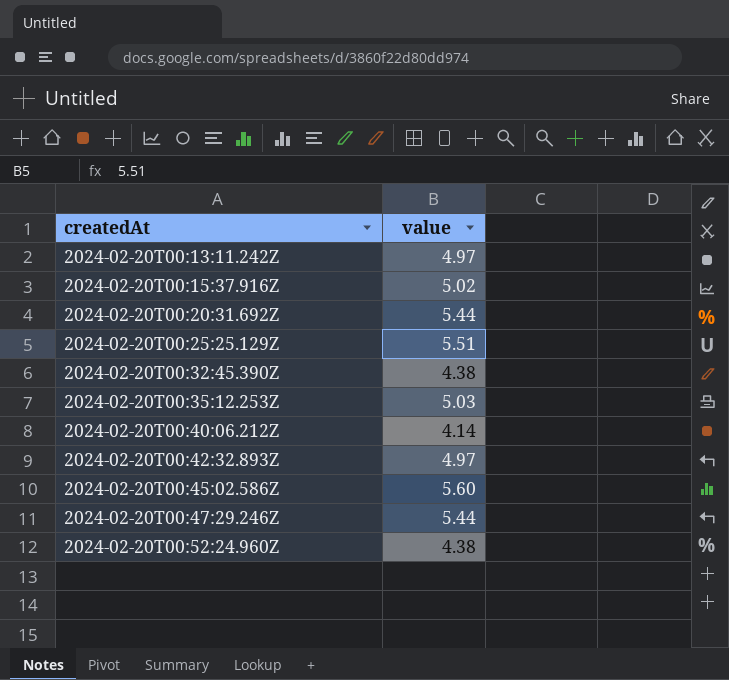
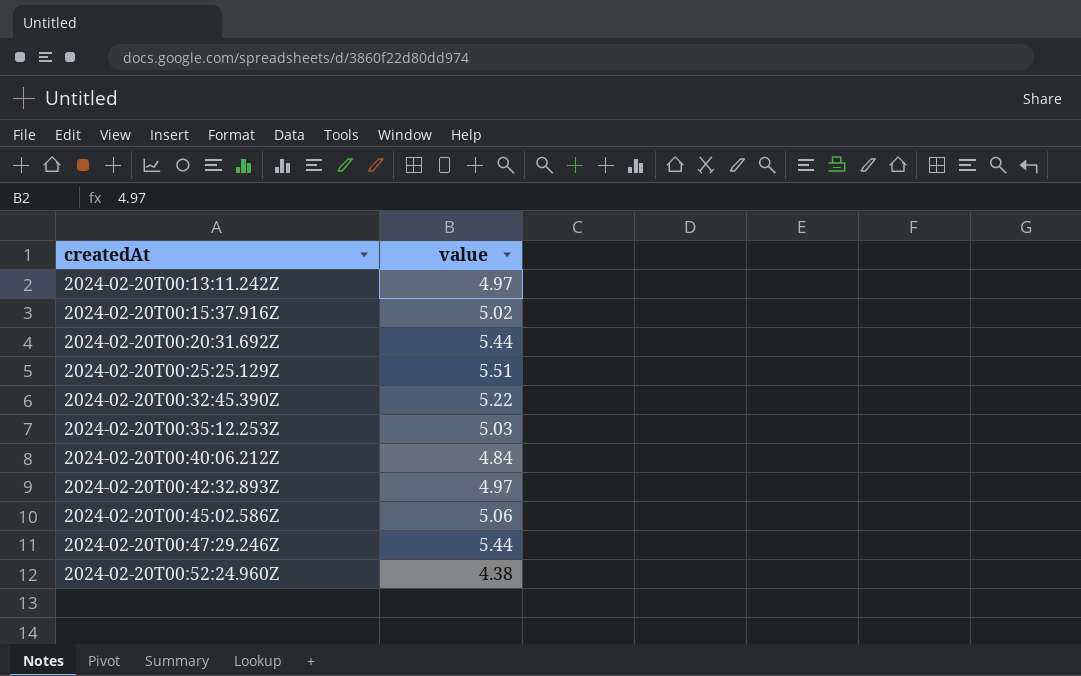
2024-02-20T00:32:45.390Z | value: 4.38 -> 5.22
2024-02-20T00:40:06.212Z | value: 4.14 -> 4.84
2024-02-20T00:45:02.586Z | value: 5.60 -> 5.06

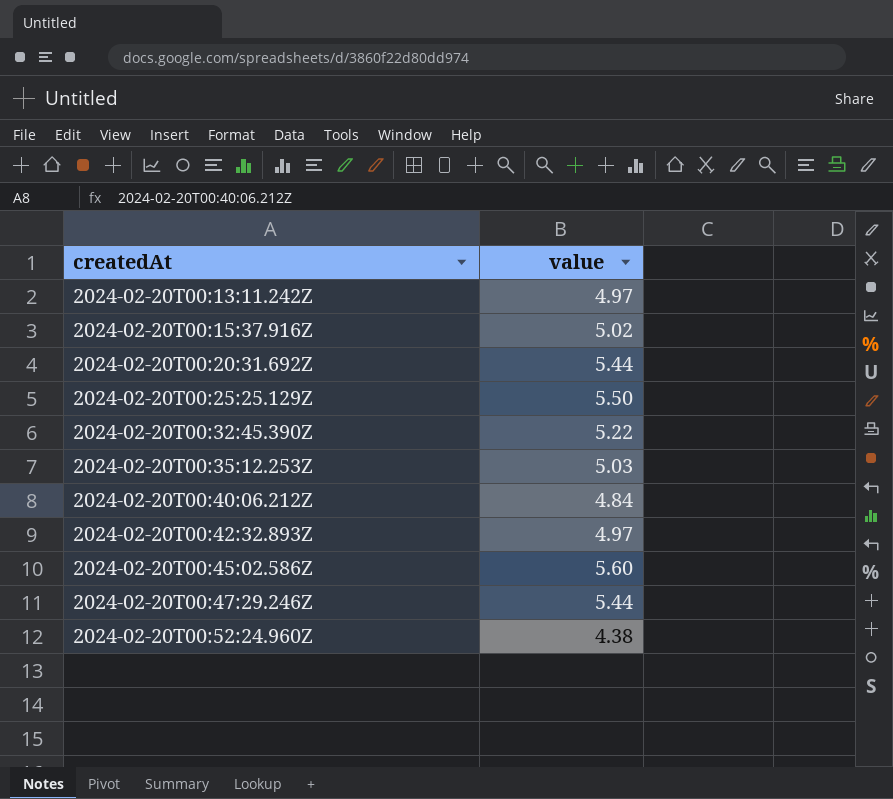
2024-02-20T00:25:25.129Z | value: 5.51 -> 5.50
2024-02-20T00:45:02.586Z | value: 5.06 -> 5.60

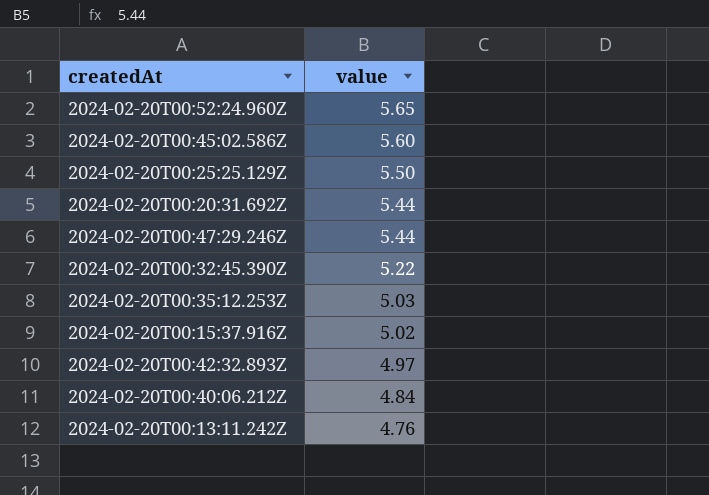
row order: createdAt ascending -> value descending
2024-02-20T00:52:24.960Z | value: 4.38 -> 5.65
2024-02-20T00:13:11.242Z | value: 4.97 -> 4.76

